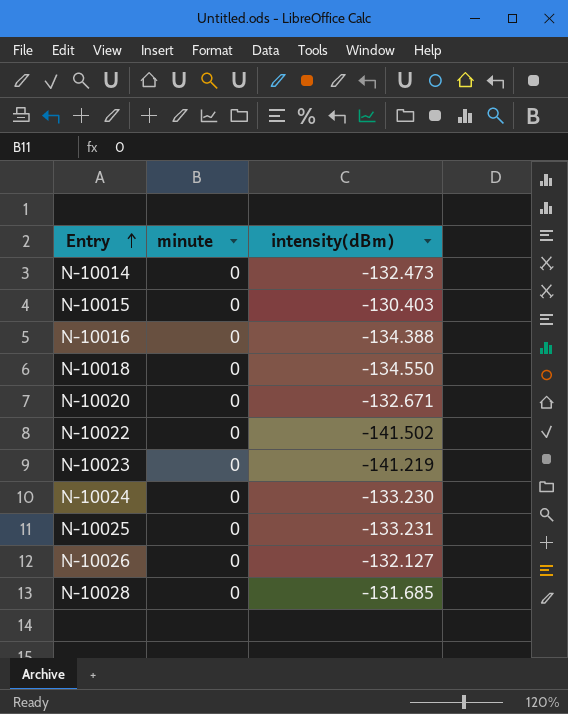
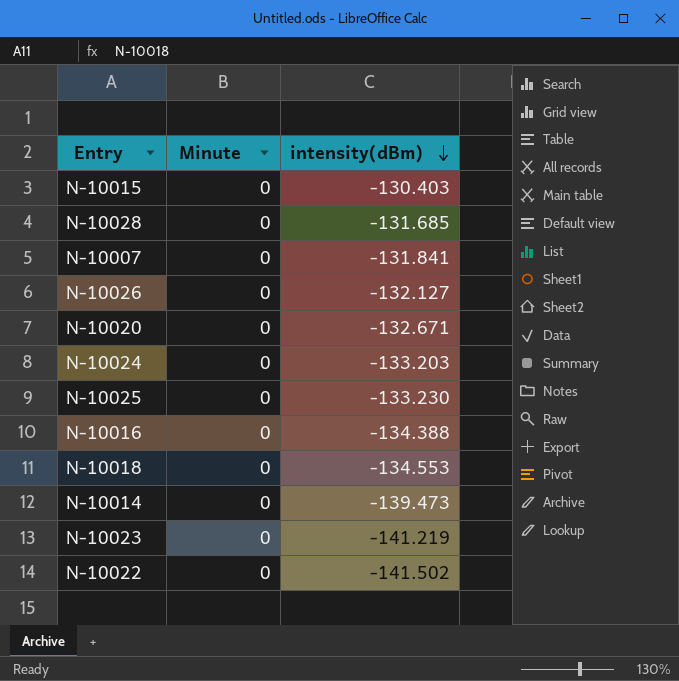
row order: Entry ascending -> intensity(dBm) descending
column name: minute -> Minute
row N-10007: none -> 0 | -131.841
N-10024 | intensity(dBm): -133.230 -> -133.203
N-10025 | intensity(dBm): -133.231 -> -133.230
N-10018 | intensity(dBm): -134.550 -> -134.553
N-10014 | intensity(dBm): -132.473 -> -139.473

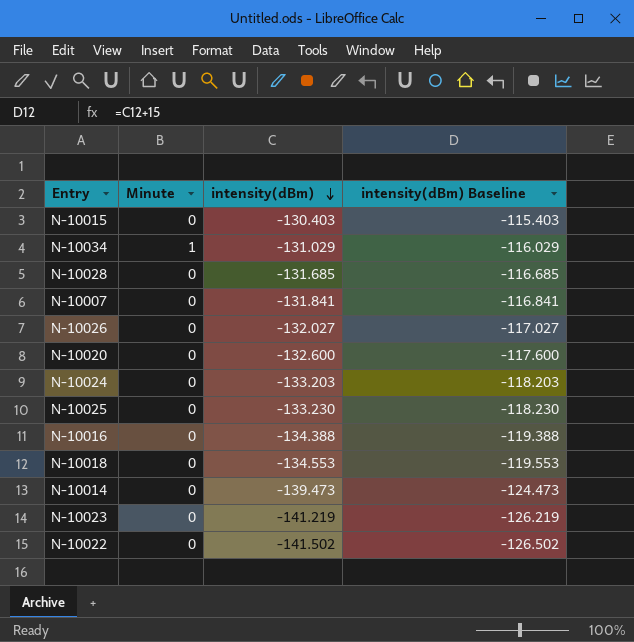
column intensity(dBm) Baseline | formula: none -> [intensity(dBm)] + 15
row N-10034: none -> 1 | -131.029 | -116.029
N-10026 | intensity(dBm): -132.127 -> -132.027
N-10020 | intensity(dBm): -132.671 -> -132.600

